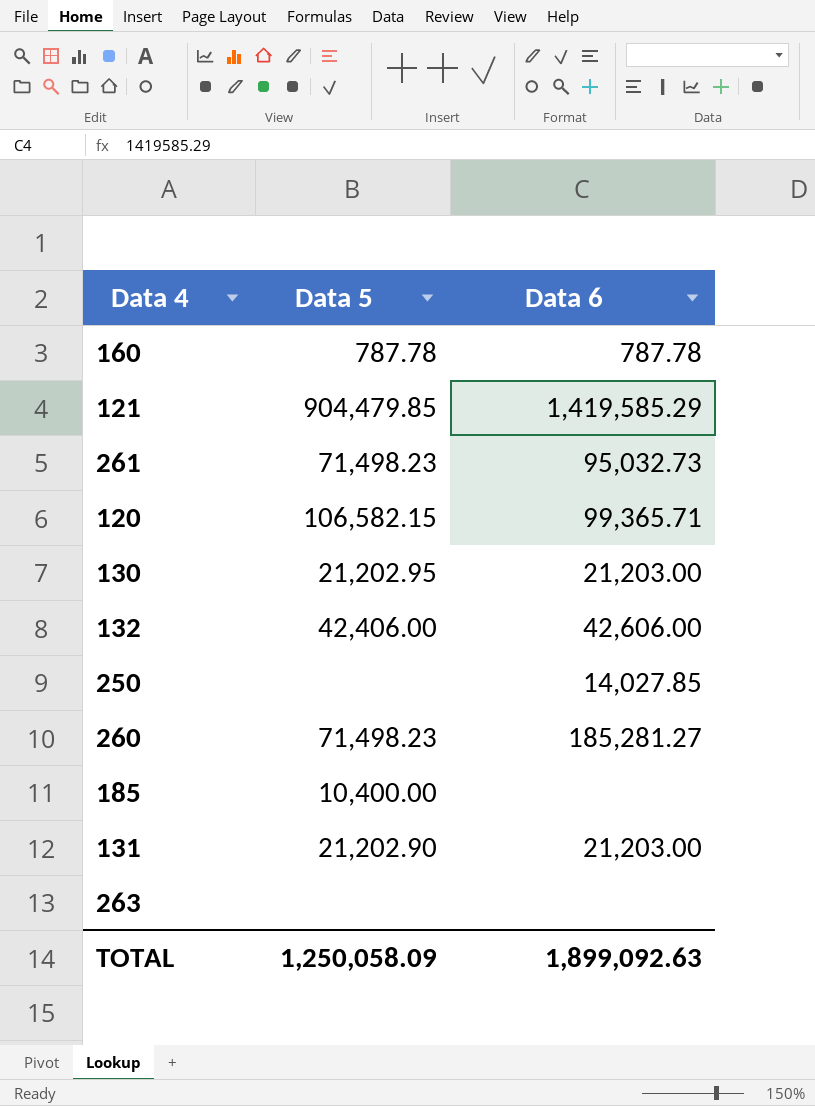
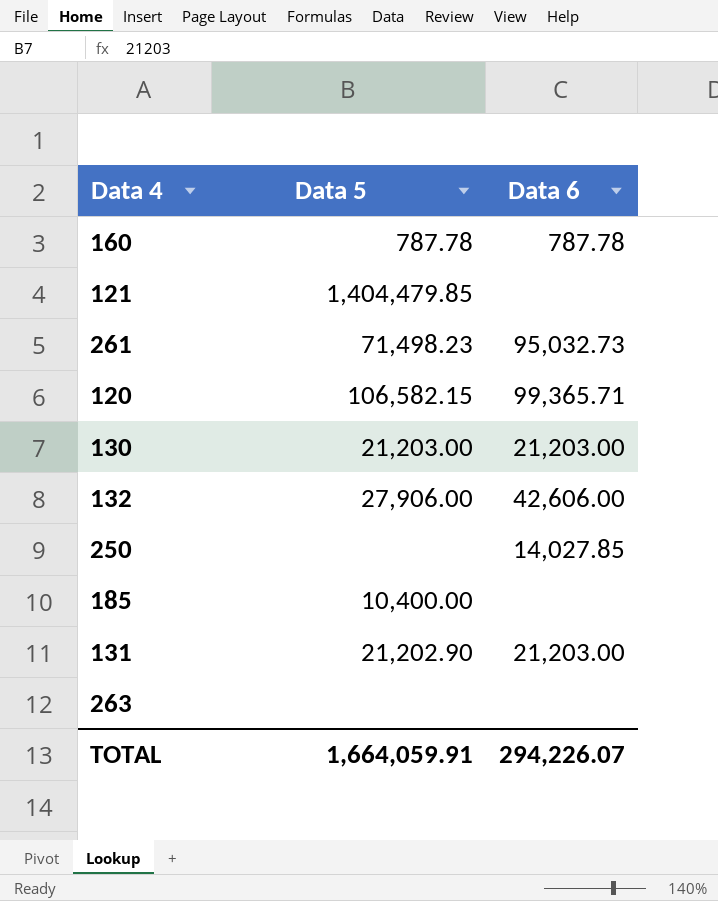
row 260: 71,498.23 | 185,281.27 -> none
121 | Data 5: 904,479.85 -> 1,404,479.85
121 | Data 6: 1,419,585.29 -> none
130 | Data 5: 21,202.95 -> 21,203.00
132 | Data 5: 42,406.00 -> 27,906.00
TOTAL | Data 5: 1,250,058.09 -> 1,664,059.91
TOTAL | Data 6: 1,899,092.63 -> 294,226.07

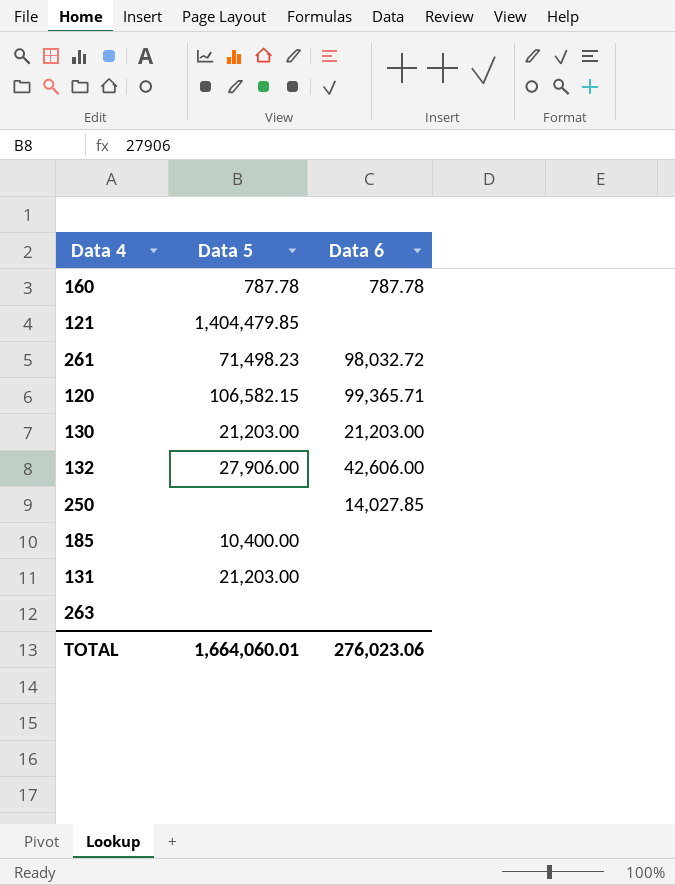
261 | Data 6: 95,032.73 -> 98,032.72
131 | Data 5: 21,202.90 -> 21,203.00
131 | Data 6: 21,203.00 -> none
TOTAL | Data 5: 1,664,059.91 -> 1,664,060.01
TOTAL | Data 6: 294,226.07 -> 276,023.06

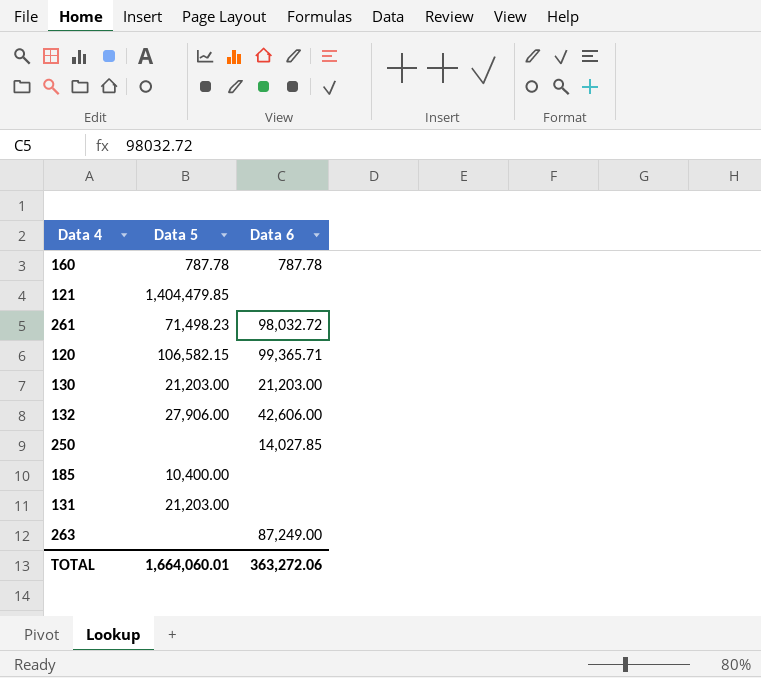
263 | Data 6: none -> 87,249.00
TOTAL | Data 6: 276,023.06 -> 363,272.06

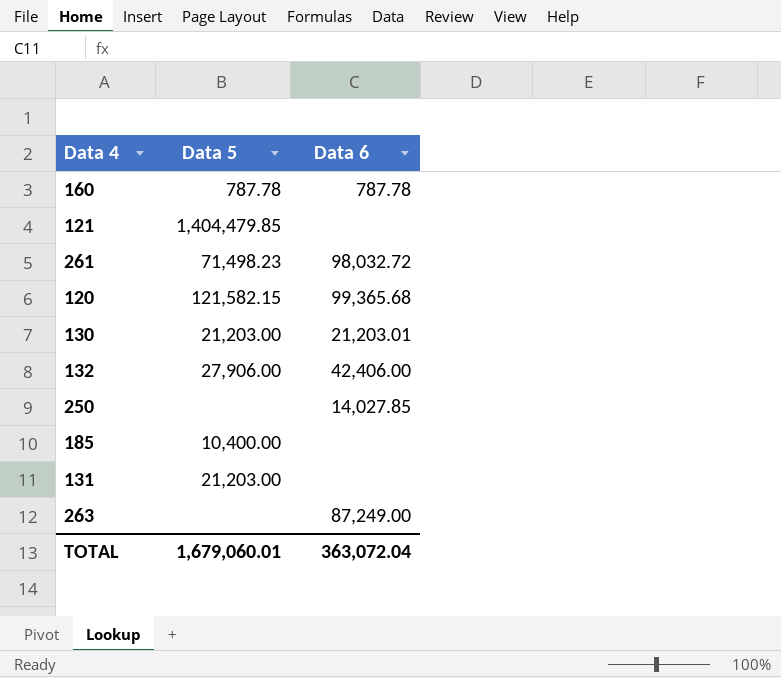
120 | Data 5: 106,582.15 -> 121,582.15
120 | Data 6: 99,365.71 -> 99,365.68
130 | Data 6: 21,203.00 -> 21,203.01
132 | Data 6: 42,606.00 -> 42,406.00
TOTAL | Data 5: 1,664,060.01 -> 1,679,060.01
TOTAL | Data 6: 363,272.06 -> 363,072.04

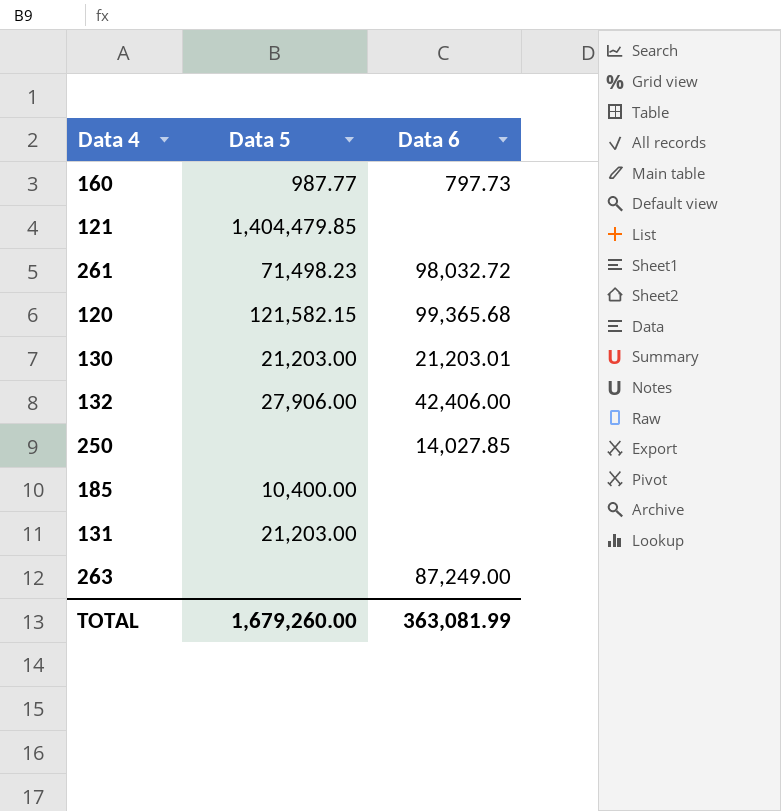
160 | Data 5: 787.78 -> 987.77
160 | Data 6: 787.78 -> 797.73
TOTAL | Data 5: 1,679,060.01 -> 1,679,260.00
TOTAL | Data 6: 363,072.04 -> 363,081.99

